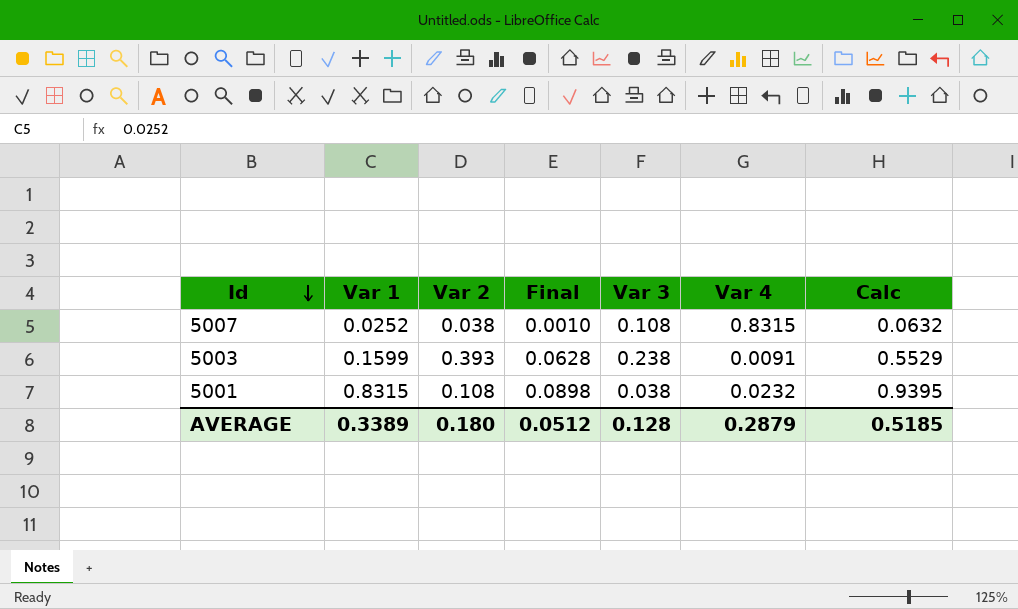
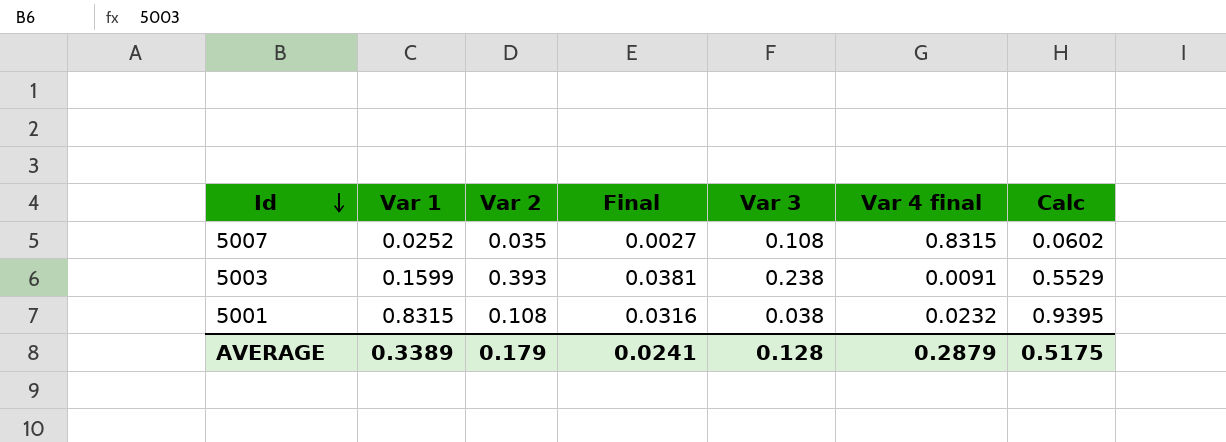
column Final | formula: [Var 1] * [Var 2] -> [Var 1] * [Var 3]
column name: Var 4 -> Var 4 final
5007 | Var 2: 0.038 -> 0.035
5007 | Calc: 0.0632 -> 0.0602
AVERAGE | Var 2: 0.180 -> 0.179
AVERAGE | Final: 0.0512 -> 0.0241
AVERAGE | Calc: 0.5185 -> 0.5175

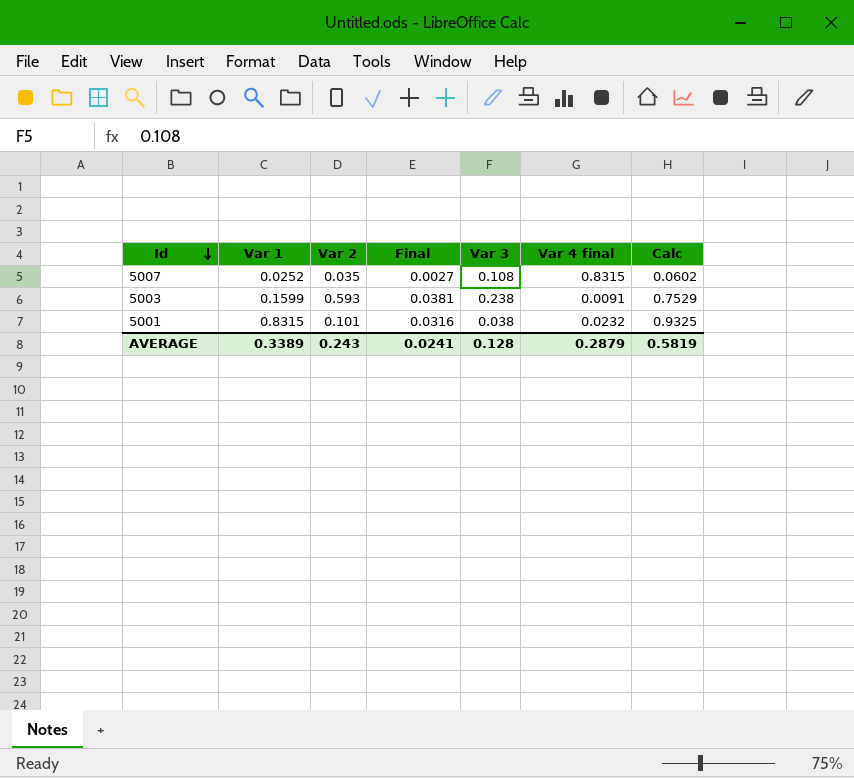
5003 | Var 2: 0.393 -> 0.593
5003 | Calc: 0.5529 -> 0.7529
5001 | Var 2: 0.108 -> 0.101
5001 | Calc: 0.9395 -> 0.9325
AVERAGE | Var 2: 0.179 -> 0.243
AVERAGE | Calc: 0.5175 -> 0.5819

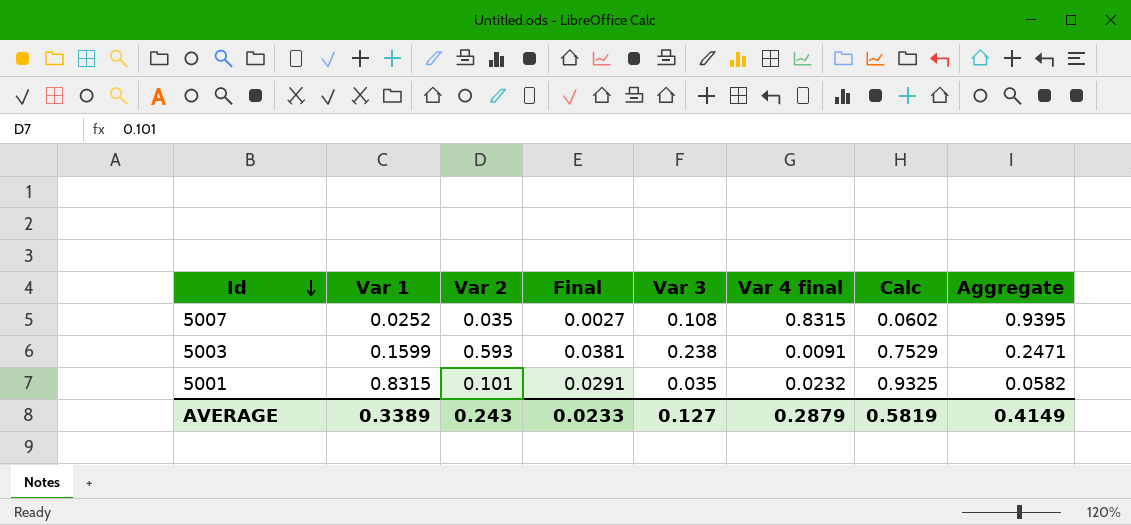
column Aggregate | formula: none -> [Var 3] + [Var 4 final]
5001 | Final: 0.0316 -> 0.0291
5001 | Var 3: 0.038 -> 0.035
AVERAGE | Final: 0.0241 -> 0.0233
AVERAGE | Var 3: 0.128 -> 0.127

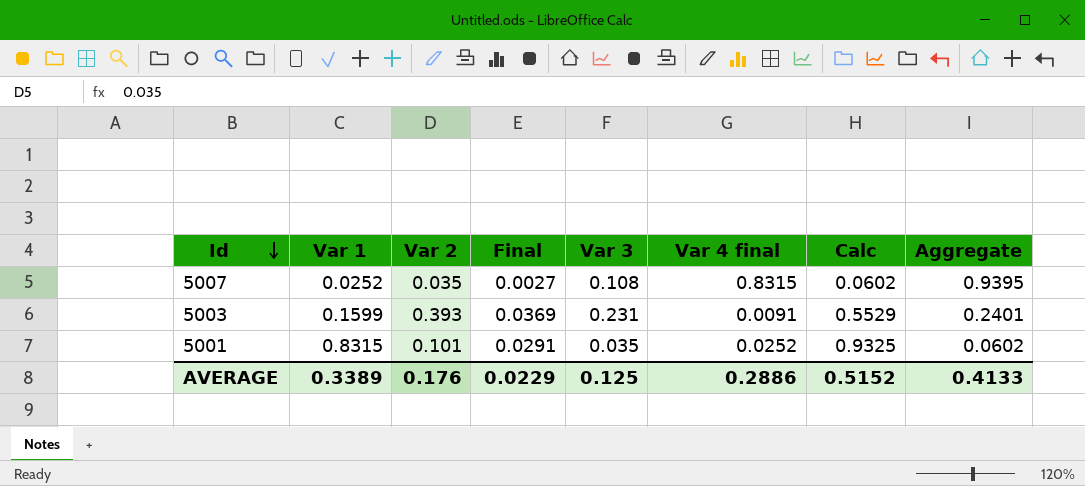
5003 | Var 2: 0.593 -> 0.393
5003 | Final: 0.0381 -> 0.0369
5003 | Var 3: 0.238 -> 0.231
5003 | Calc: 0.7529 -> 0.5529
5003 | Aggregate: 0.2471 -> 0.2401
5001 | Var 4 final: 0.0232 -> 0.0252
5001 | Aggregate: 0.0582 -> 0.0602
AVERAGE | Var 2: 0.243 -> 0.176
AVERAGE | Final: 0.0233 -> 0.0229
AVERAGE | Var 3: 0.127 -> 0.125
AVERAGE | Var 4 final: 0.2879 -> 0.2886
AVERAGE | Calc: 0.5819 -> 0.5152
AVERAGE | Aggregate: 0.4149 -> 0.4133

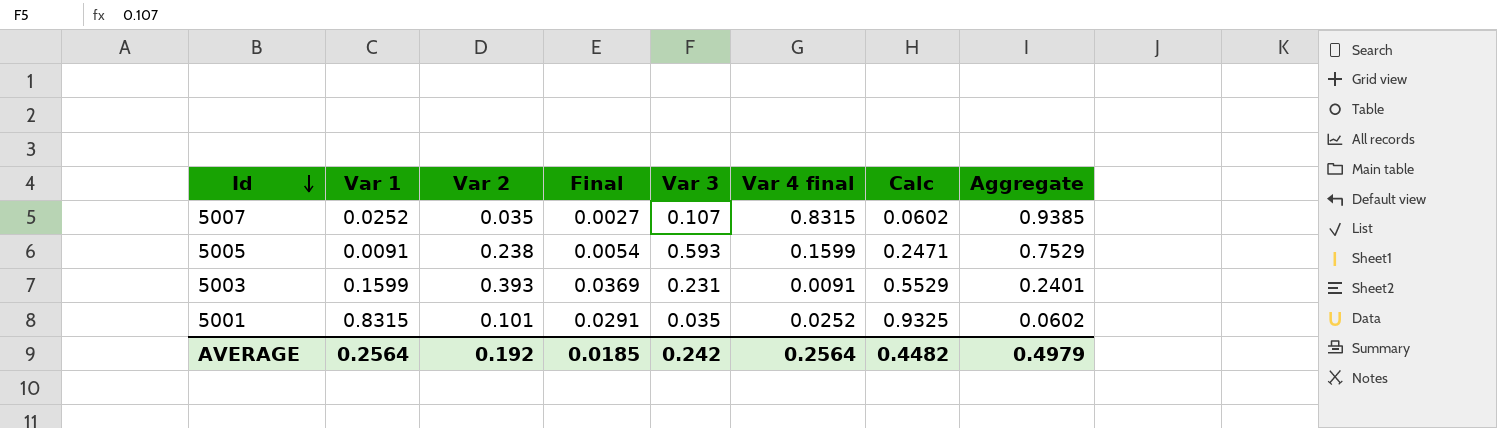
5007 | Var 3: 0.108 -> 0.107
5007 | Aggregate: 0.9395 -> 0.9385
row 5005: none -> 0.0091 | 0.238 | 0.0054 | 0.593 | 0.1599 | 0.2471 | 0.7529
AVERAGE | Var 1: 0.3389 -> 0.2564
AVERAGE | Var 2: 0.176 -> 0.192
AVERAGE | Final: 0.0229 -> 0.0185
AVERAGE | Var 3: 0.125 -> 0.242
AVERAGE | Var 4 final: 0.2886 -> 0.2564
AVERAGE | Calc: 0.5152 -> 0.4482
AVERAGE | Aggregate: 0.4133 -> 0.4979

